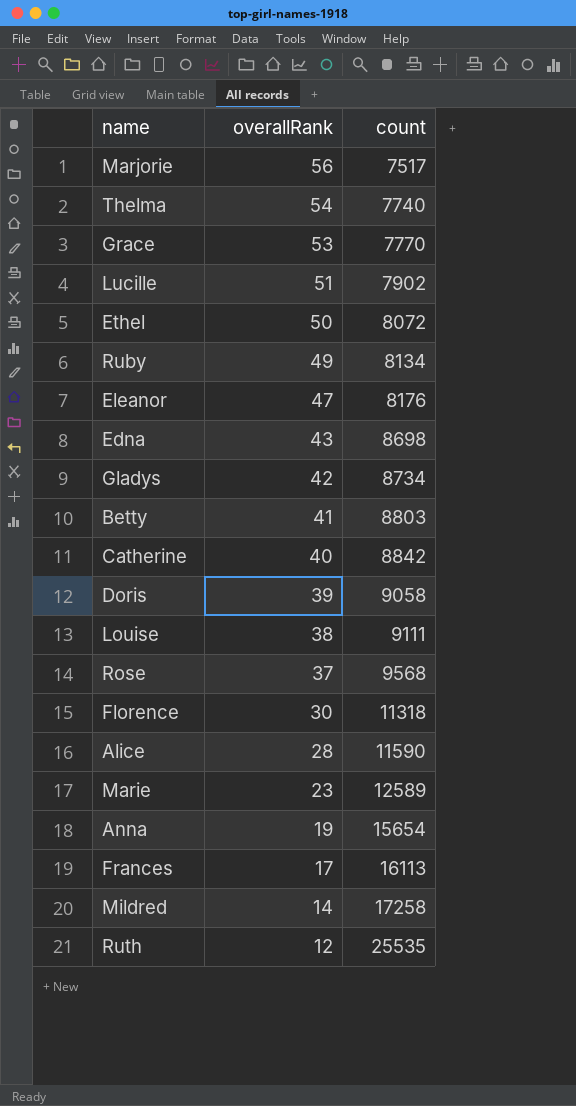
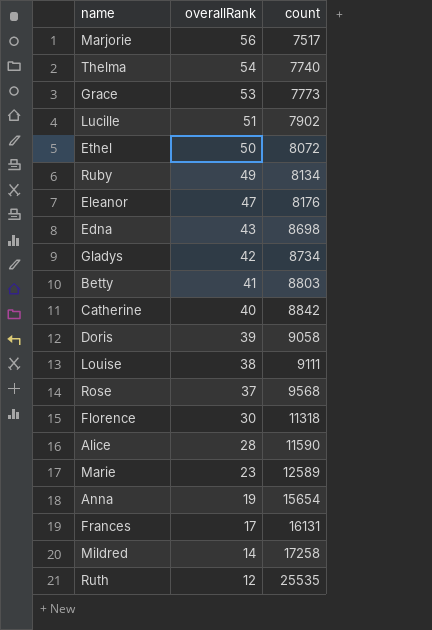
Grace | count: 7770 -> 7773
Frances | count: 16113 -> 16131

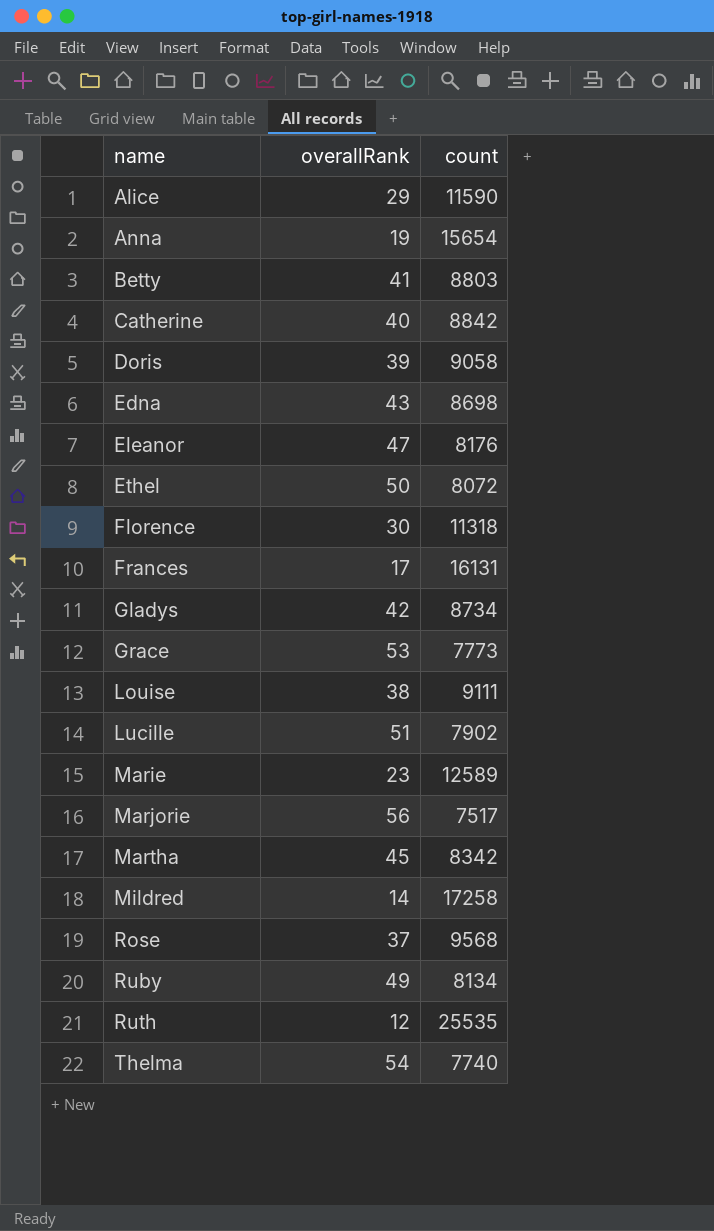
row order: overallRank descending -> name ascending
Alice | overallRank: 28 -> 29
row Martha: none -> 45 | 8342

